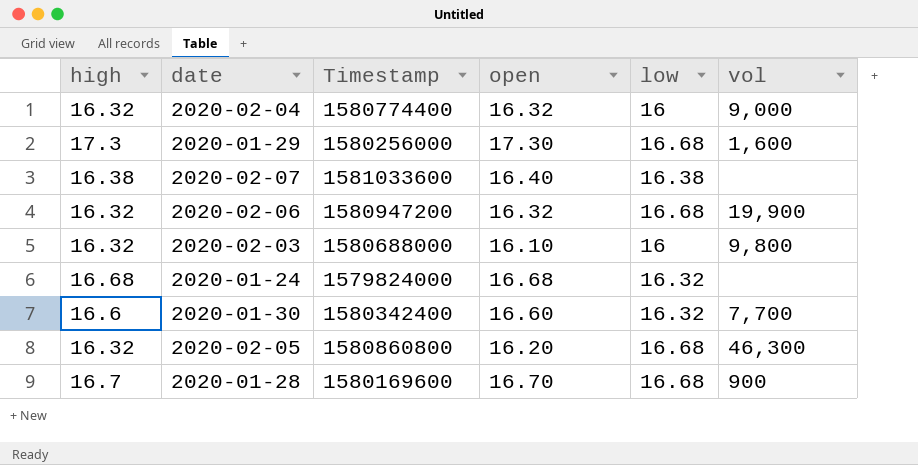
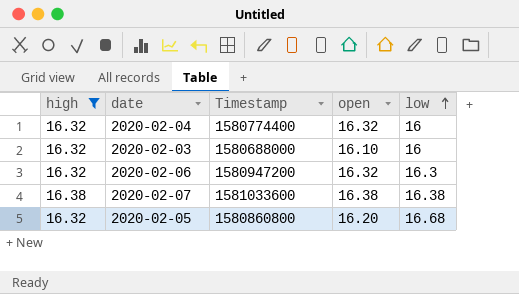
filter: none -> high <= 16.38
row order: none -> low ascending
column vol | position: 6 -> none
2020-02-06 | low: 16.68 -> 16.3
2020-02-07 | open: 16.40 -> 16.38

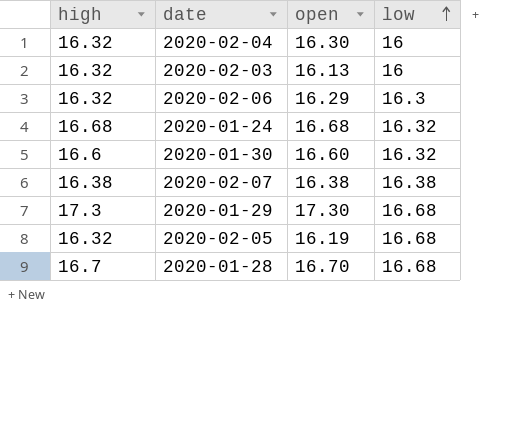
filter: high <= 16.38 -> none
column Timestamp | position: 3 -> none
2020-02-04 | open: 16.32 -> 16.30
2020-02-03 | open: 16.10 -> 16.13
2020-02-06 | open: 16.32 -> 16.29
2020-02-05 | open: 16.20 -> 16.19

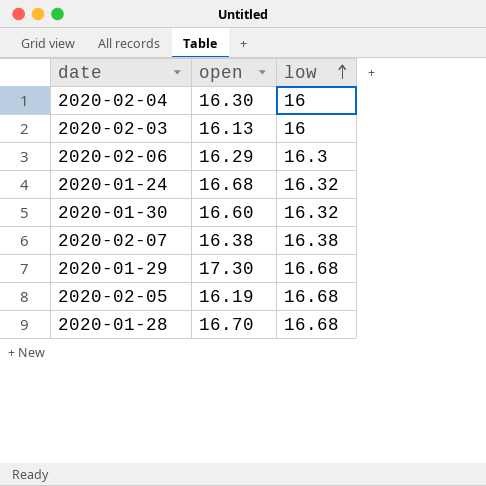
column high | position: 1 -> none

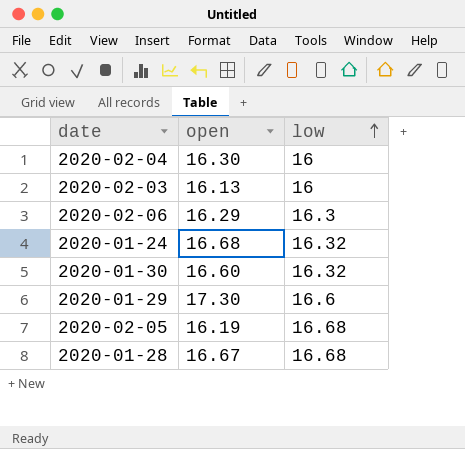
row 2020-02-07: 16.38 | 16.38 -> none
2020-01-29 | low: 16.68 -> 16.6
2020-01-28 | open: 16.70 -> 16.67

